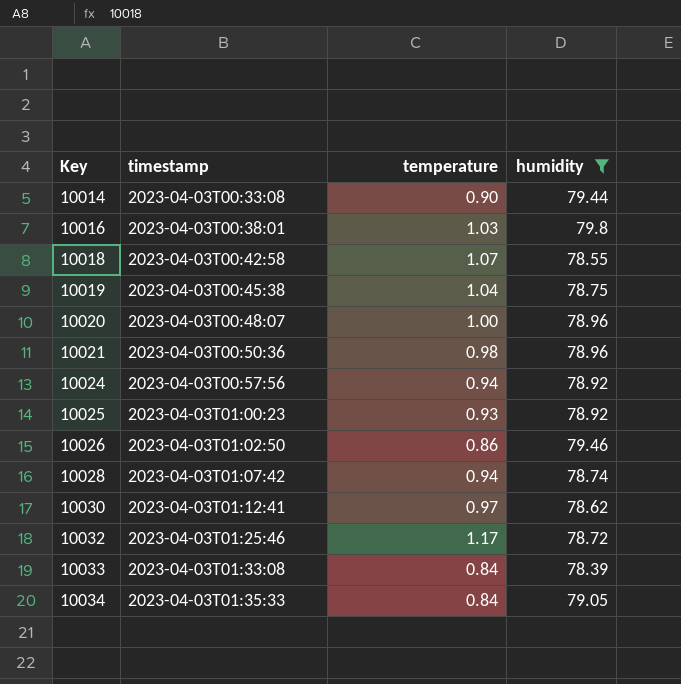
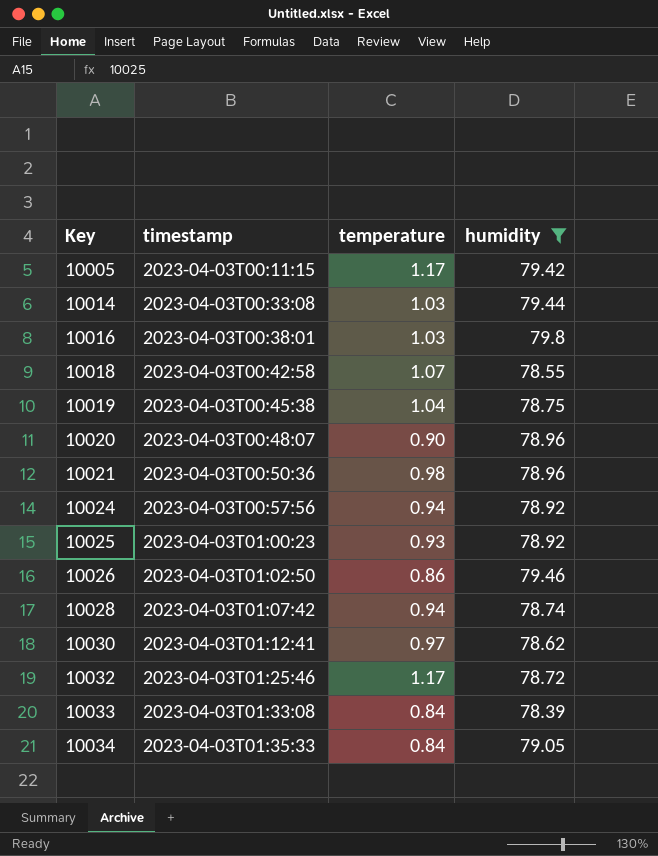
row 10005: none -> 2023-04-03T00:11:15 | 1.17 | 79.42
10014 | temperature: 0.90 -> 1.03
10020 | temperature: 1.00 -> 0.90

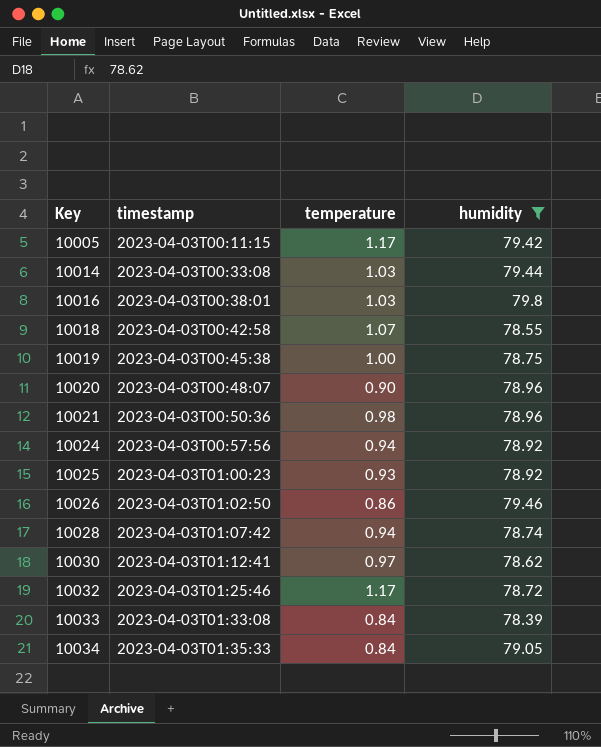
10019 | temperature: 1.04 -> 1.00

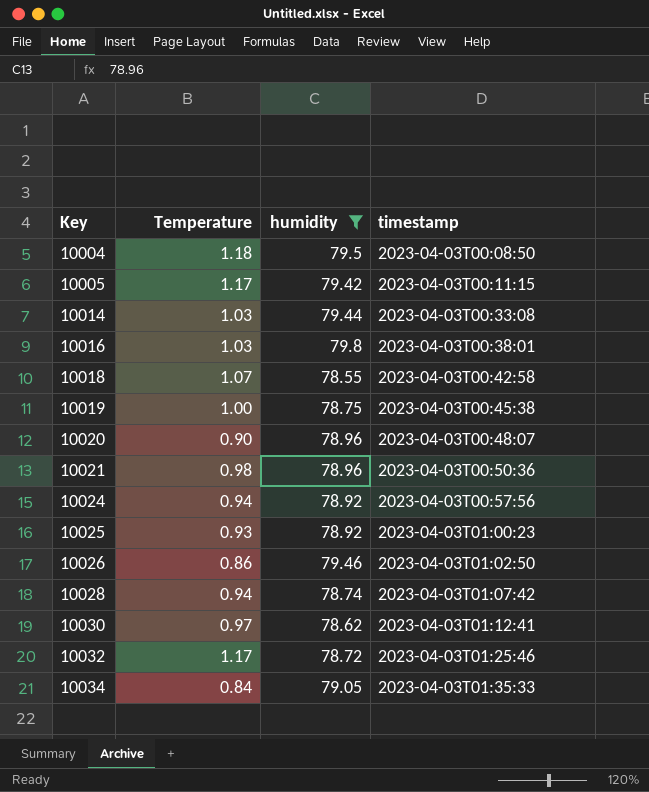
column name: temperature -> Temperature
column timestamp | position: 2 -> 4
row 10033: 2023-04-03T01:33:08 | 0.84 | 78.39 -> none
row 10004: none -> 1.18 | 79.5 | 2023-04-03T00:08:50

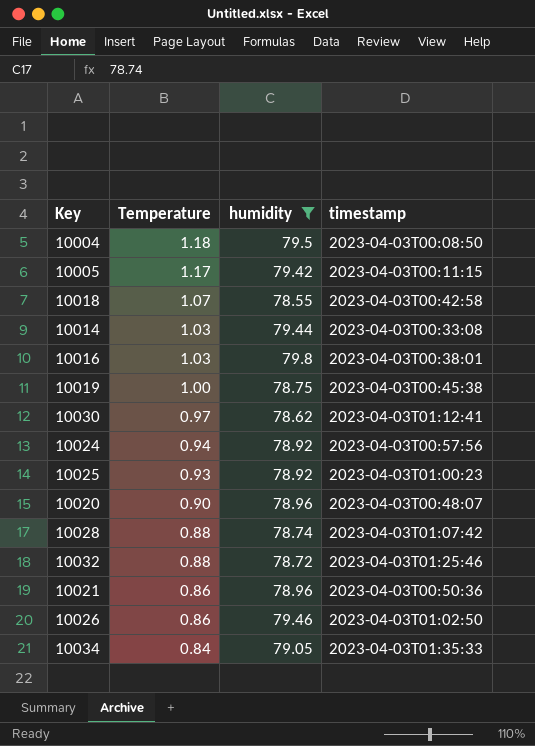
row order: Key ascending -> Temperature descending
10028 | Temperature: 0.94 -> 0.88
10032 | Temperature: 1.17 -> 0.88
10021 | Temperature: 0.98 -> 0.86

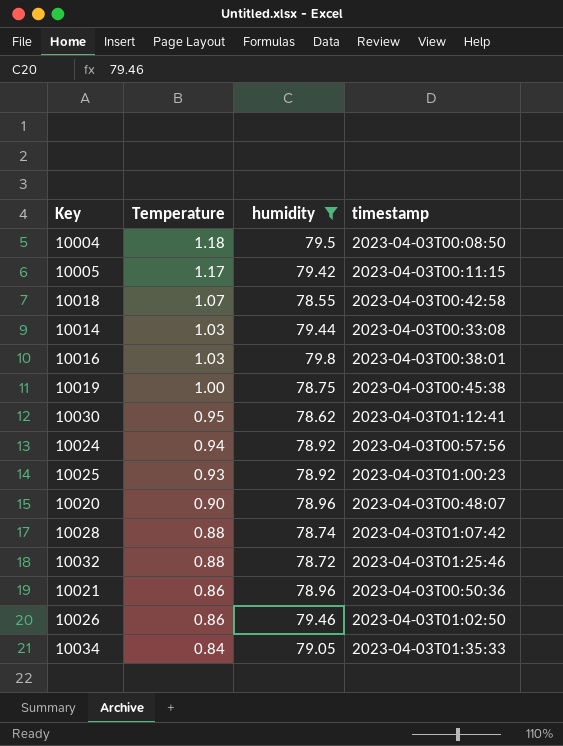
10030 | Temperature: 0.97 -> 0.95

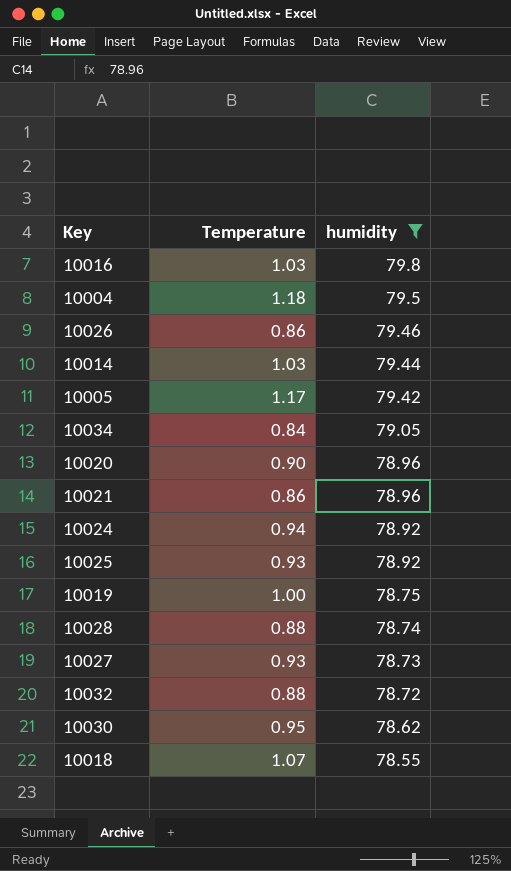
row order: Temperature descending -> humidity descending
column timestamp | position: 4 -> none
row 10027: none -> 0.93 | 78.73

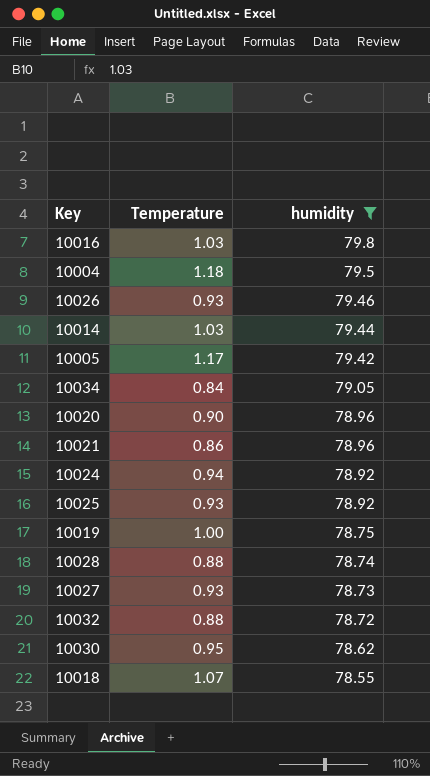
10026 | Temperature: 0.86 -> 0.93

